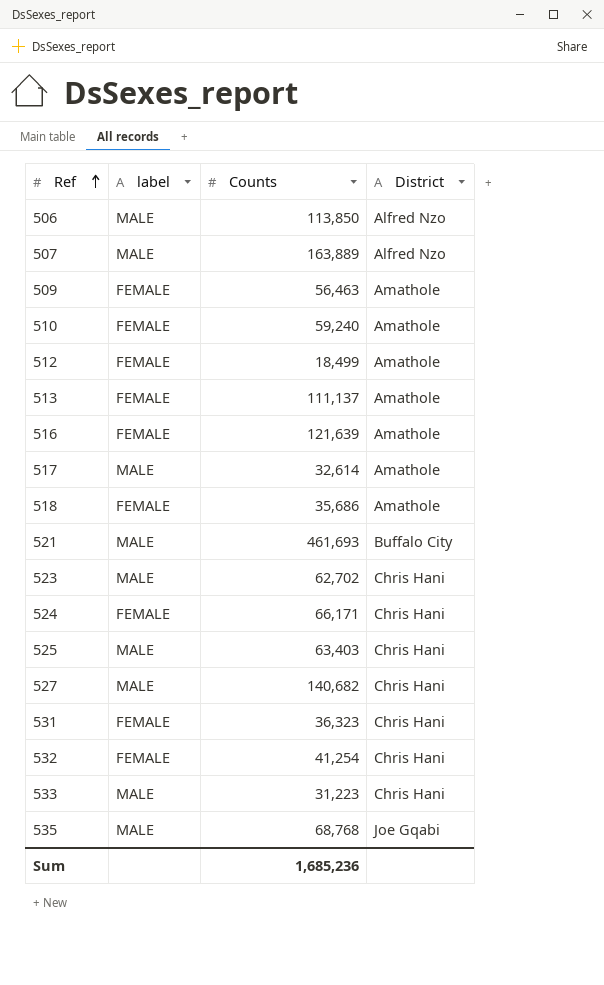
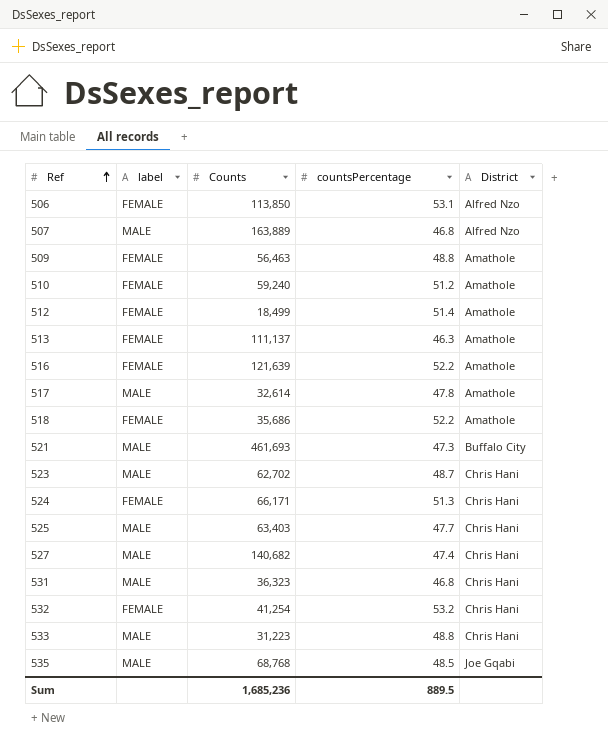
column countsPercentage | position: none -> 4
506 | label: MALE -> FEMALE
531 | label: FEMALE -> MALE

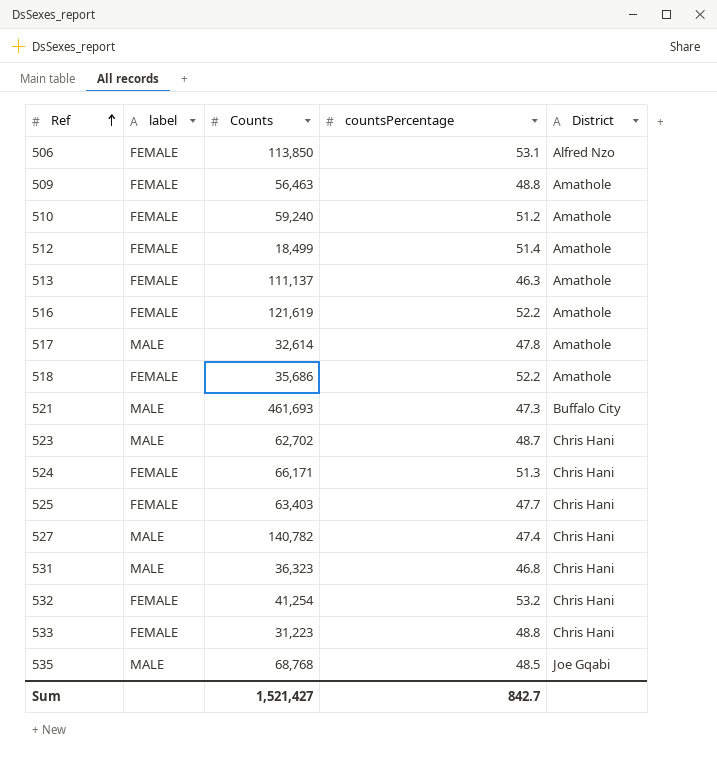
row 507: MALE | 163,889 | 46.8 | Alfred Nzo -> none
516 | Counts: 121,639 -> 121,619
525 | label: MALE -> FEMALE
527 | Counts: 140,682 -> 140,782
533 | label: MALE -> FEMALE
Sum | Counts: 1,685,236 -> 1,521,427
Sum | countsPercentage: 889.5 -> 842.7

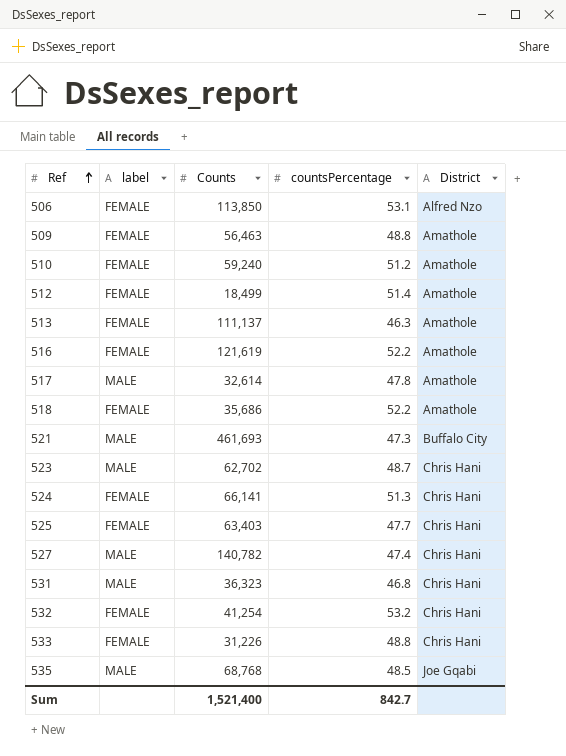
524 | Counts: 66,171 -> 66,141
533 | Counts: 31,223 -> 31,226
Sum | Counts: 1,521,427 -> 1,521,400

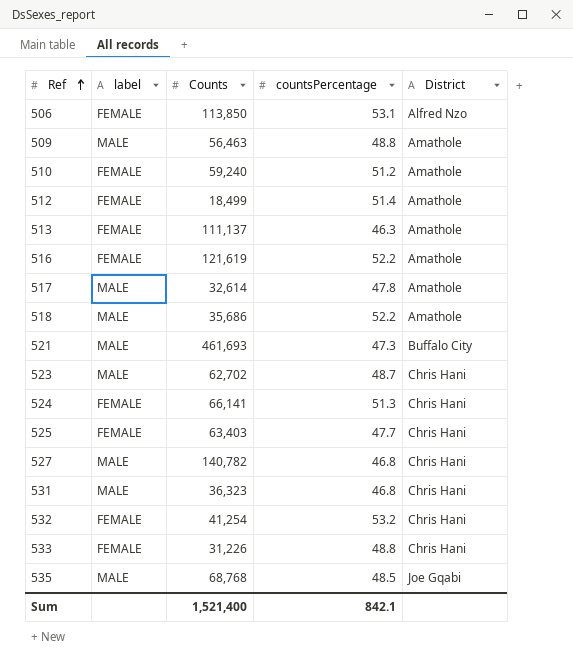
509 | label: FEMALE -> MALE
518 | label: FEMALE -> MALE
527 | countsPercentage: 47.4 -> 46.8
Sum | countsPercentage: 842.7 -> 842.1

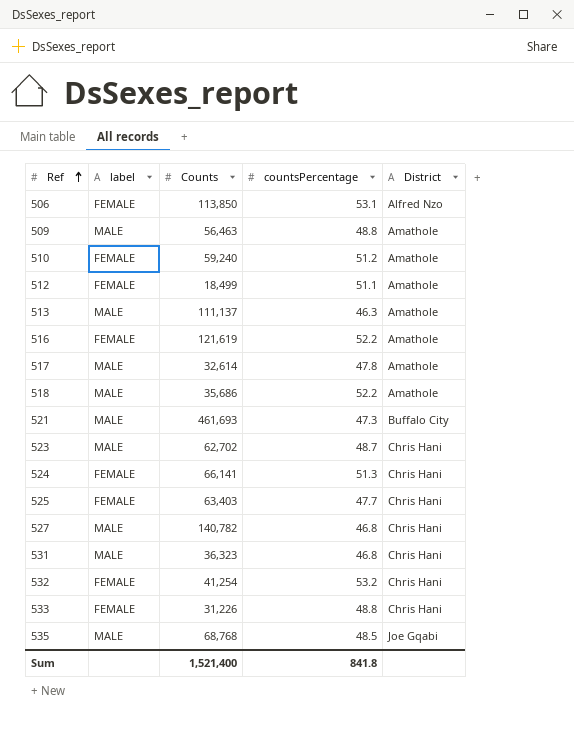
512 | countsPercentage: 51.4 -> 51.1
513 | label: FEMALE -> MALE
Sum | countsPercentage: 842.1 -> 841.8

